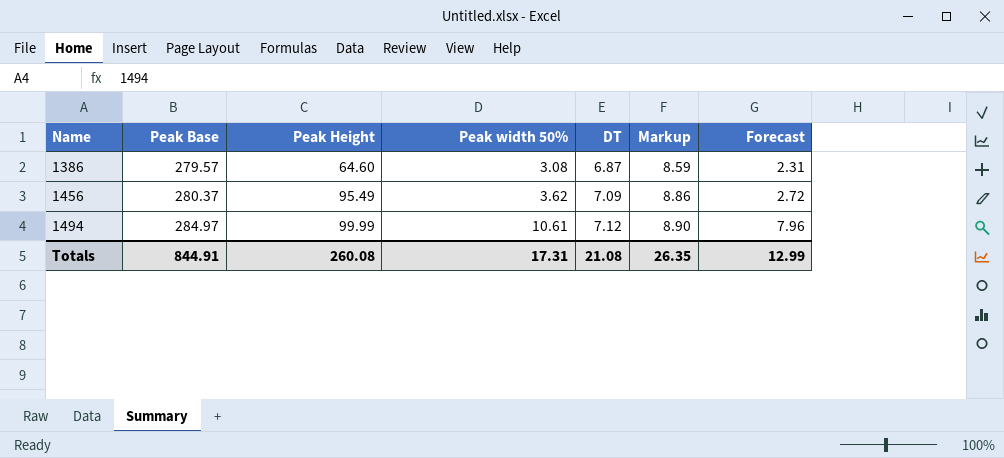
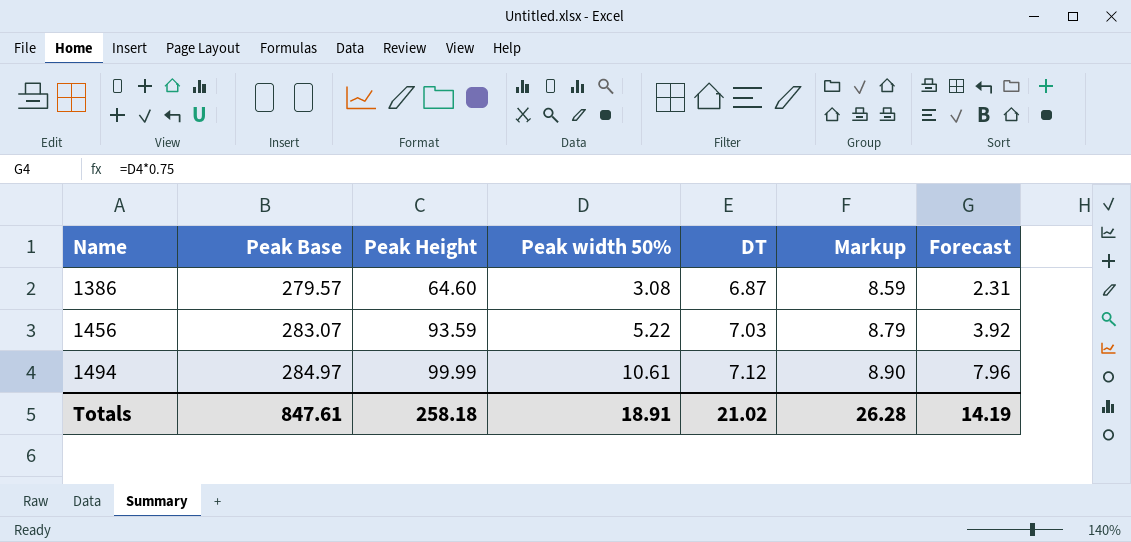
1456 | Peak Base: 280.37 -> 283.07
1456 | Peak Height: 95.49 -> 93.59
1456 | Peak width 50%: 3.62 -> 5.22
1456 | DT: 7.09 -> 7.03
1456 | Markup: 8.86 -> 8.79
1456 | Forecast: 2.72 -> 3.92
Totals | Peak Base: 844.91 -> 847.61
Totals | Peak Height: 260.08 -> 258.18
Totals | Peak width 50%: 17.31 -> 18.91
Totals | DT: 21.08 -> 21.02
Totals | Markup: 26.35 -> 26.28
Totals | Forecast: 12.99 -> 14.19

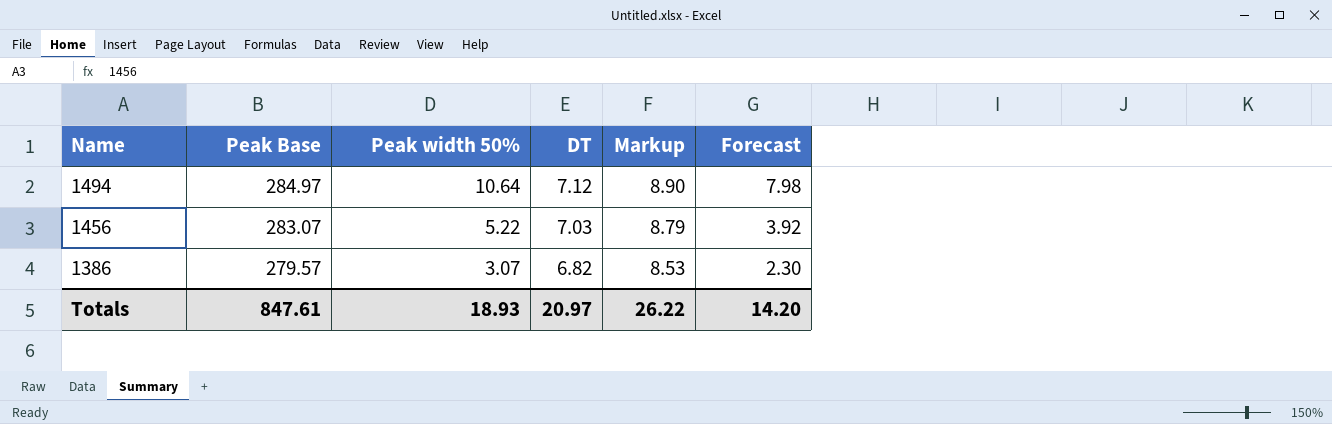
row order: Name ascending -> Name descending
column Peak Height | position: 3 -> none
1494 | Peak width 50%: 10.61 -> 10.64
1494 | Forecast: 7.96 -> 7.98
1386 | Peak width 50%: 3.08 -> 3.07
1386 | DT: 6.87 -> 6.82
1386 | Markup: 8.59 -> 8.53
1386 | Forecast: 2.31 -> 2.30
Totals | Peak width 50%: 18.91 -> 18.93
Totals | DT: 21.02 -> 20.97
Totals | Markup: 26.28 -> 26.22
Totals | Forecast: 14.19 -> 14.20

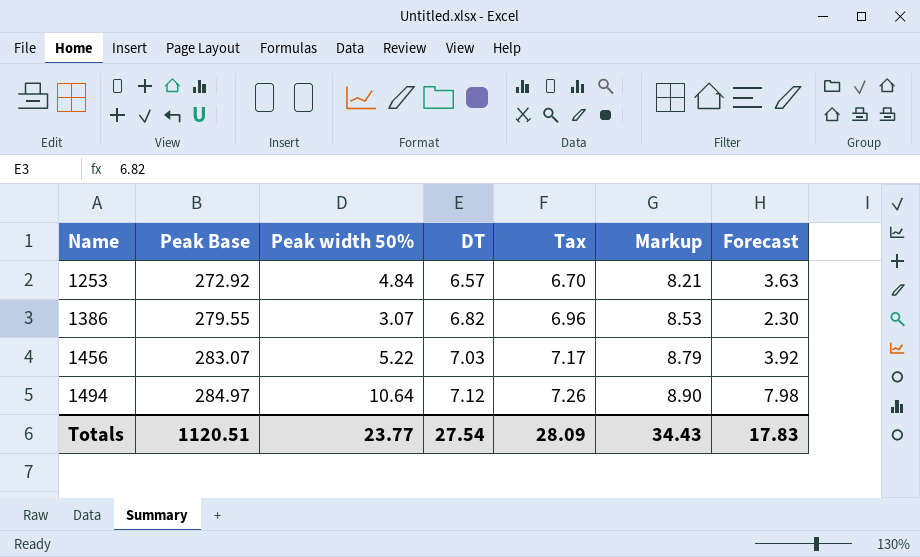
row order: Name descending -> Name ascending
column Tax | formula: none -> [DT] * 1.02
row 1253: none -> 272.92 | 4.84 | 6.57 | 6.70 | 8.21 | 3.63
1386 | Peak Base: 279.57 -> 279.55
Totals | Peak Base: 847.61 -> 1120.51
Totals | Peak width 50%: 18.93 -> 23.77
Totals | DT: 20.97 -> 27.54
Totals | Markup: 26.22 -> 34.43
Totals | Forecast: 14.20 -> 17.83

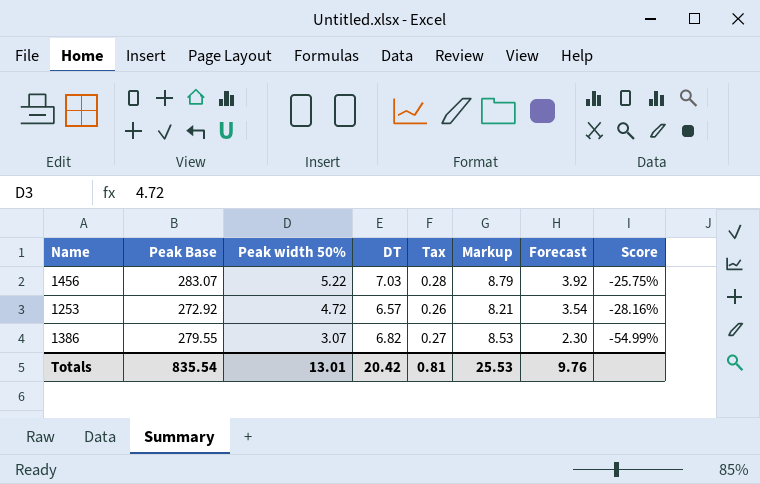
row order: Name ascending -> Peak width 50% descending
column Tax | formula: [DT] * 1.02 -> [DT] * 0.04
column Score | formula: none -> ([Peak width 50%] - [DT]) / [DT]
row 1494: 284.97 | 10.64 | 7.12 | 7.26 | 8.90 | 7.98 -> none
1253 | Peak width 50%: 4.84 -> 4.72
1253 | Forecast: 3.63 -> 3.54
Totals | Peak Base: 1120.51 -> 835.54
Totals | Peak width 50%: 23.77 -> 13.01
Totals | DT: 27.54 -> 20.42
Totals | Tax: 28.09 -> 0.81
Totals | Markup: 34.43 -> 25.53
Totals | Forecast: 17.83 -> 9.76

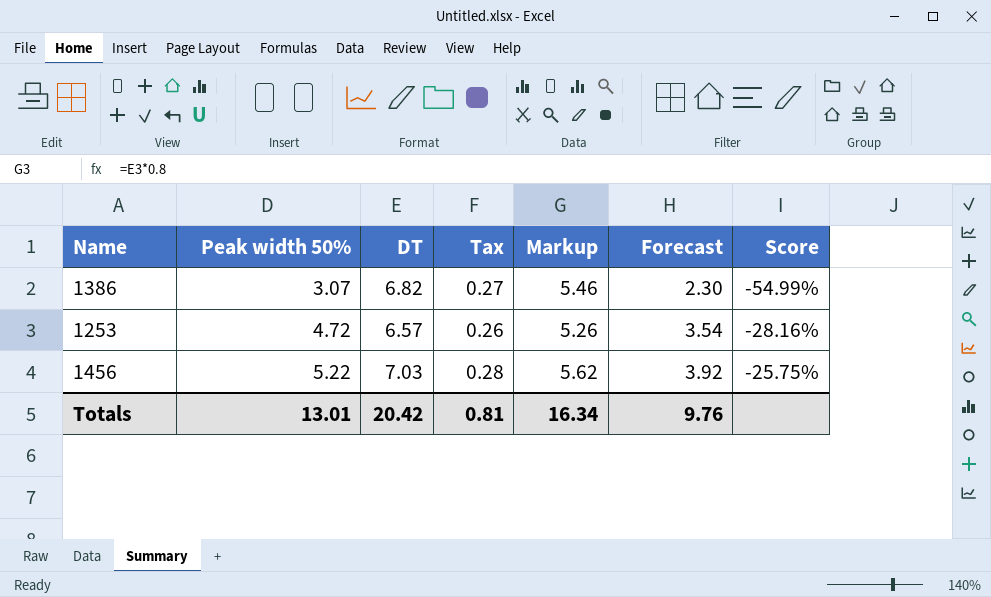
row order: Peak width 50% descending -> Peak width 50% ascending
column Peak Base | position: 2 -> none
column Markup | formula: [DT] * 1.25 -> [DT] * 0.8
Totals | Markup: 25.53 -> 16.34

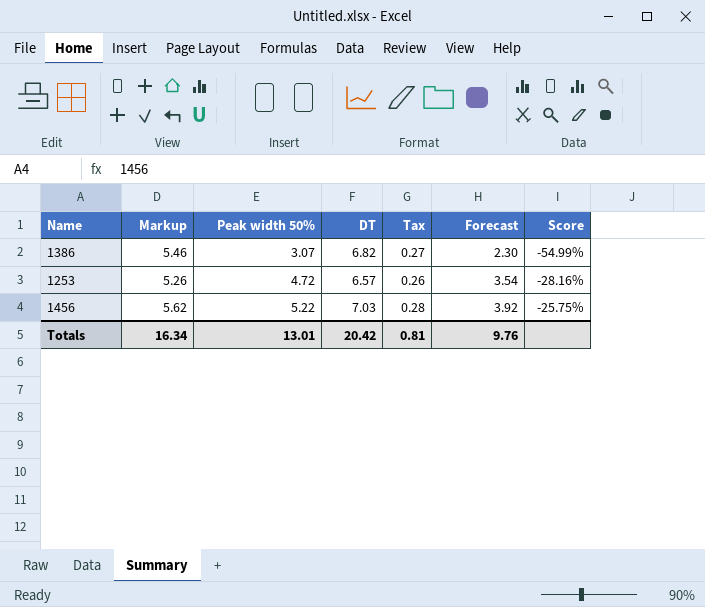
column Markup | position: 5 -> 2

